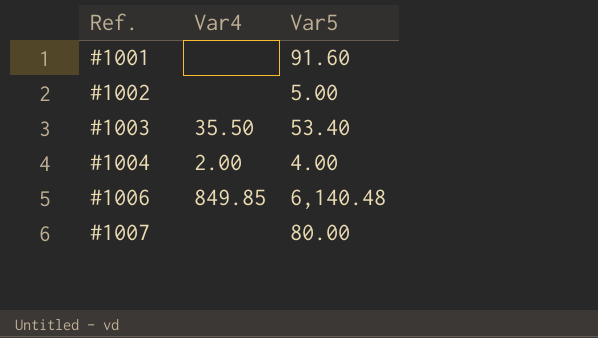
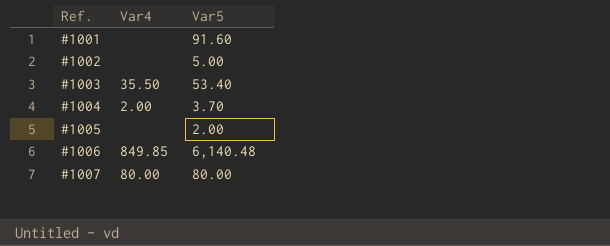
#1004 | Var5: 4.00 -> 3.70
row #1005: none -> none | 2.00
#1007 | Var4: none -> 80.00

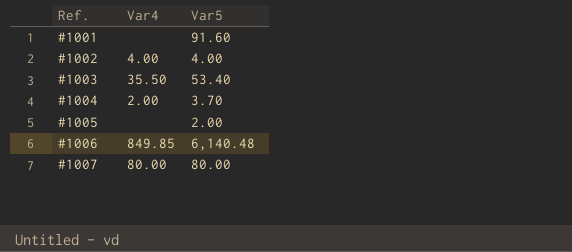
#1002 | Var4: none -> 4.00
#1002 | Var5: 5.00 -> 4.00

